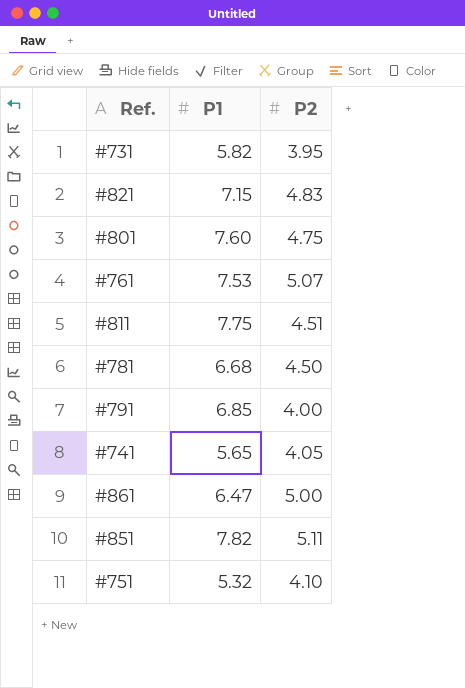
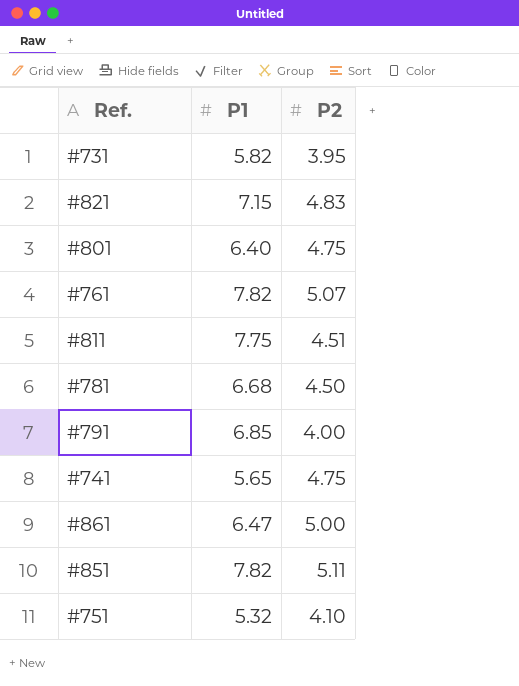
#801 | P1: 7.60 -> 6.40
#761 | P1: 7.53 -> 7.82
#741 | P2: 4.05 -> 4.75

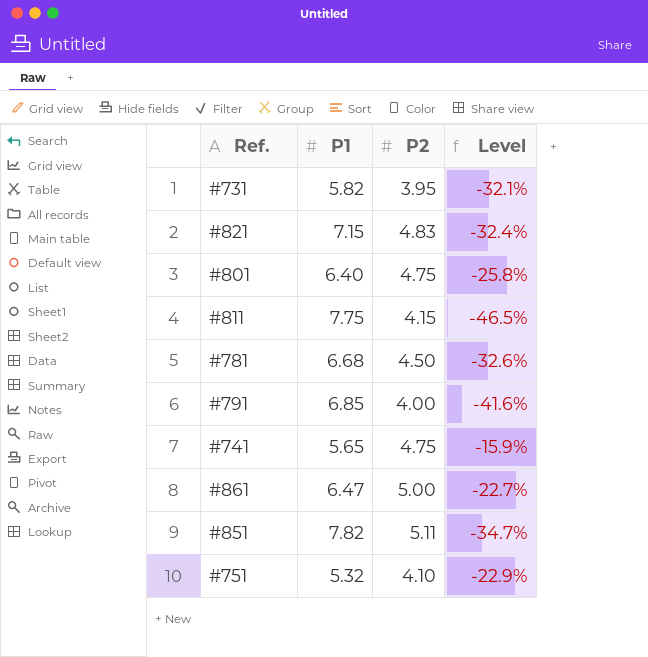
column Level | formula: none -> ([P2] - [P1]) / [P1]
row #761: 7.82 | 5.07 -> none
#811 | P2: 4.51 -> 4.15

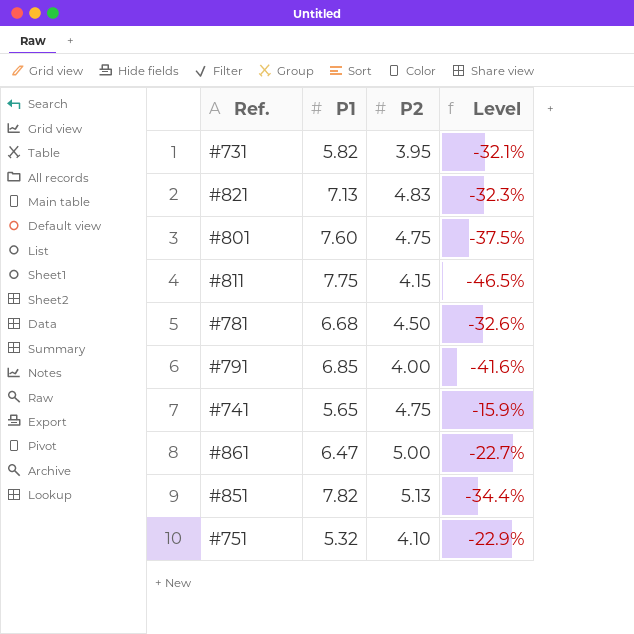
#821 | P1: 7.15 -> 7.13
#821 | Level: -32.4% -> -32.3%
#801 | P1: 6.40 -> 7.60
#801 | Level: -25.8% -> -37.5%
#851 | P2: 5.11 -> 5.13
#851 | Level: -34.7% -> -34.4%

